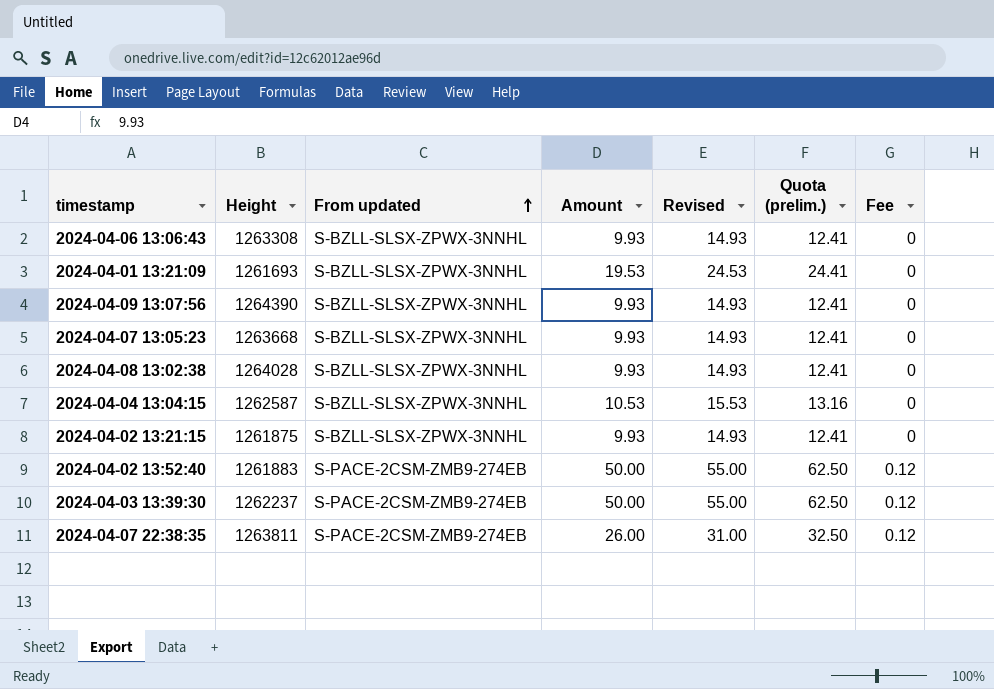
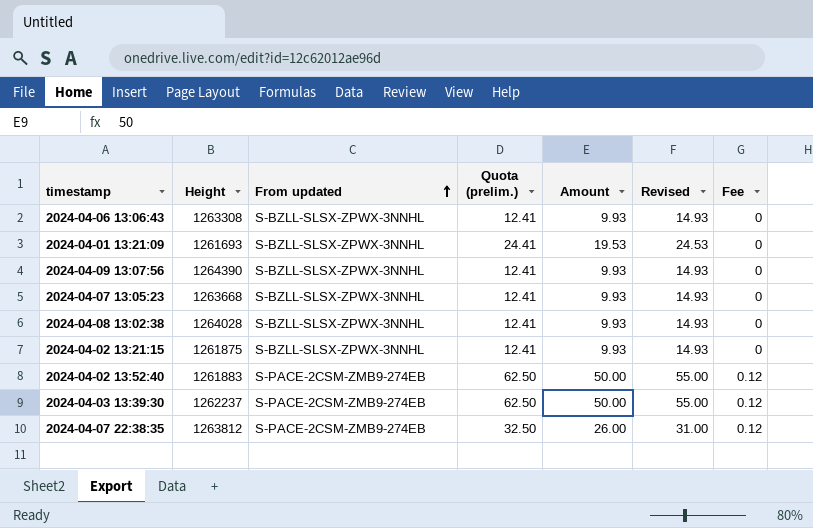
column Quota (prelim.) | position: 6 -> 4
row 2024-04-04 13:04:15: 1262587 | S-BZLL-SLSX-ZPWX-3NNHL | 10.53 | 15.53 | 13.16 | 0 -> none
2024-04-07 22:38:35 | Height: 1263811 -> 1263812

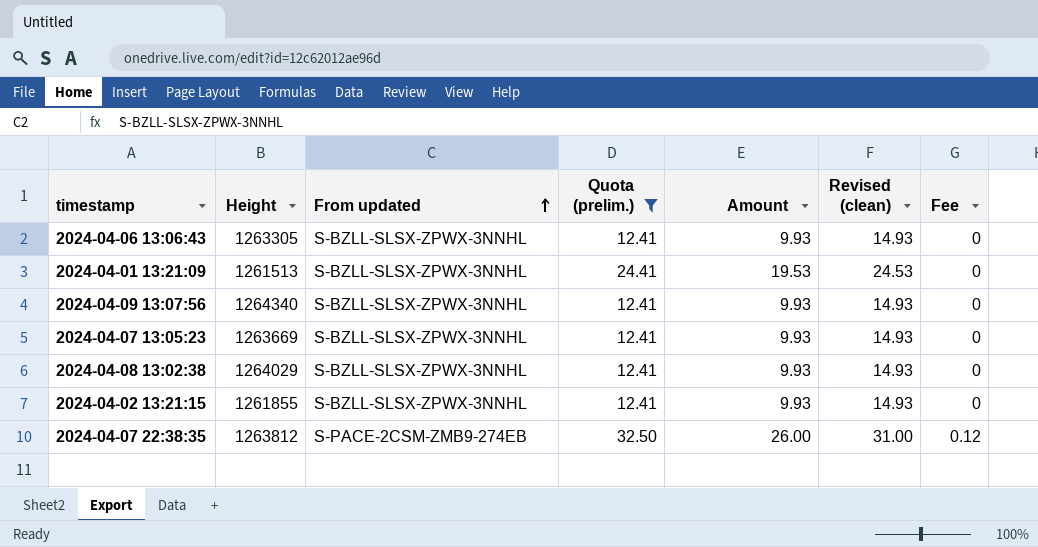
filter: none -> Quota (prelim.) != 62.50
column name: Revised -> Revised (clean)
2024-04-06 13:06:43 | Height: 1263308 -> 1263305
2024-04-01 13:21:09 | Height: 1261693 -> 1261513
2024-04-09 13:07:56 | Height: 1264390 -> 1264340
2024-04-07 13:05:23 | Height: 1263668 -> 1263669
2024-04-08 13:02:38 | Height: 1264028 -> 1264029
2024-04-02 13:21:15 | Height: 1261875 -> 1261855

